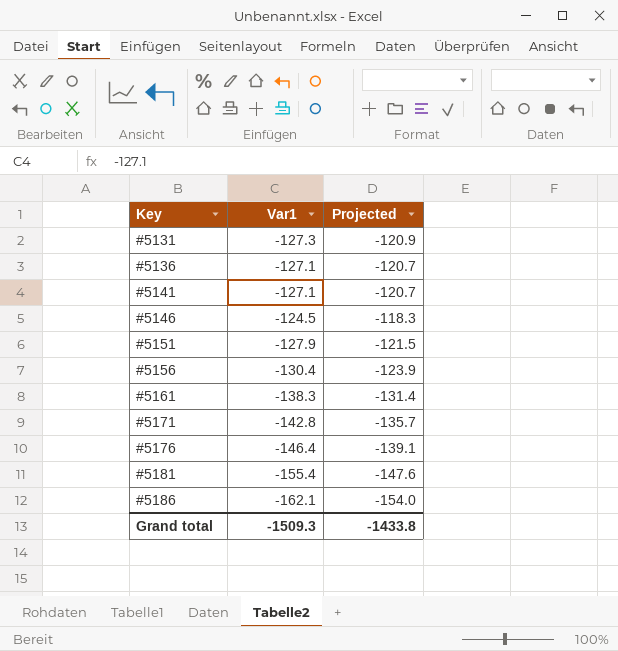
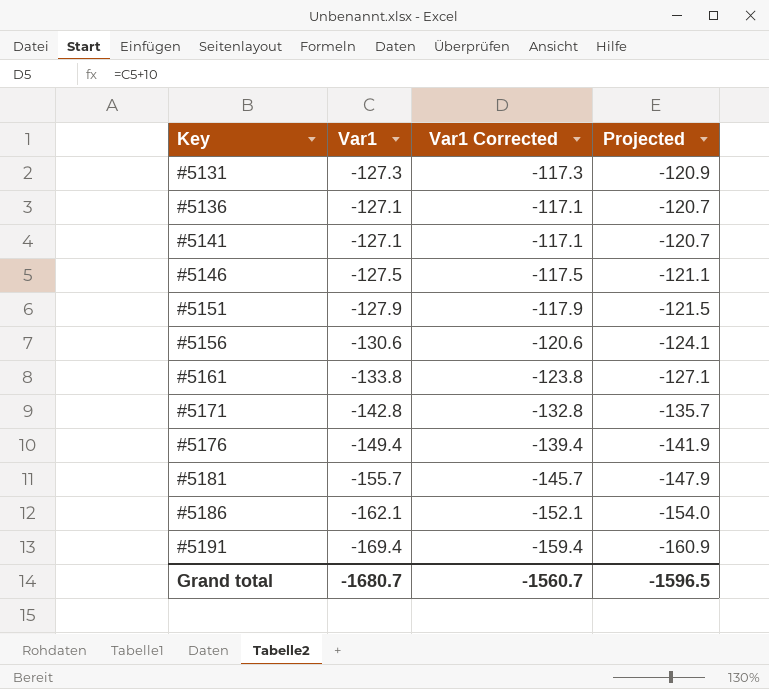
column Var1 Corrected | formula: none -> [Var1] + 10
#5146 | Var1: -124.5 -> -127.5
#5146 | Projected: -118.3 -> -121.1
#5156 | Var1: -130.4 -> -130.6
#5156 | Projected: -123.9 -> -124.1
#5161 | Var1: -138.3 -> -133.8
#5161 | Projected: -131.4 -> -127.1
#5176 | Var1: -146.4 -> -149.4
#5176 | Projected: -139.1 -> -141.9
#5181 | Var1: -155.4 -> -155.7
#5181 | Projected: -147.6 -> -147.9
row #5191: none -> -169.4 | -159.4 | -160.9
Grand total | Var1: -1509.3 -> -1680.7
Grand total | Projected: -1433.8 -> -1596.5

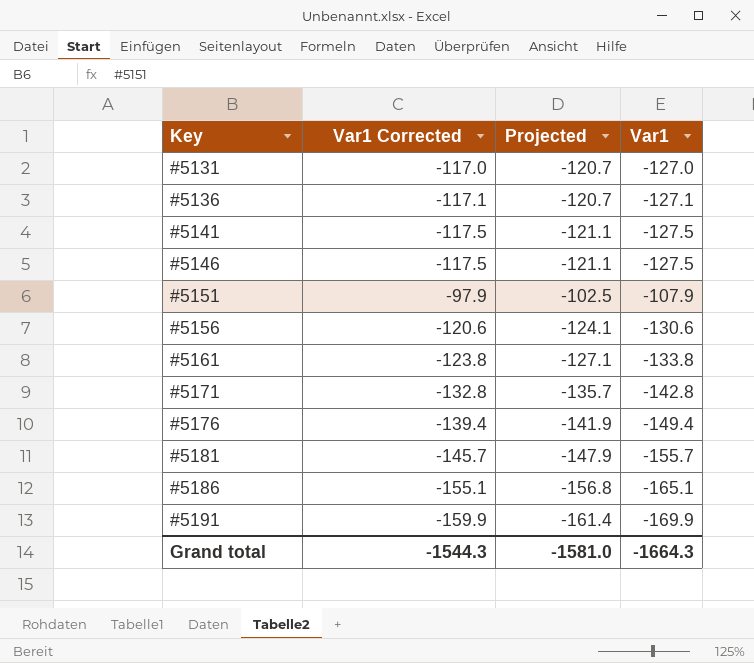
column Var1 | position: 2 -> 4
#5131 | Var1 Corrected: -117.3 -> -117.0
#5131 | Projected: -120.9 -> -120.7
#5131 | Var1: -127.3 -> -127.0
#5141 | Var1 Corrected: -117.1 -> -117.5
#5141 | Projected: -120.7 -> -121.1
#5141 | Var1: -127.1 -> -127.5
#5151 | Var1 Corrected: -117.9 -> -97.9
#5151 | Projected: -121.5 -> -102.5
#5151 | Var1: -127.9 -> -107.9
#5186 | Var1 Corrected: -152.1 -> -155.1
#5186 | Projected: -154.0 -> -156.8
#5186 | Var1: -162.1 -> -165.1
#5191 | Var1 Corrected: -159.4 -> -159.9
#5191 | Projected: -160.9 -> -161.4
#5191 | Var1: -169.4 -> -169.9
Grand total | Var1 Corrected: -1560.7 -> -1544.3
Grand total | Projected: -1596.5 -> -1581.0
Grand total | Var1: -1680.7 -> -1664.3

